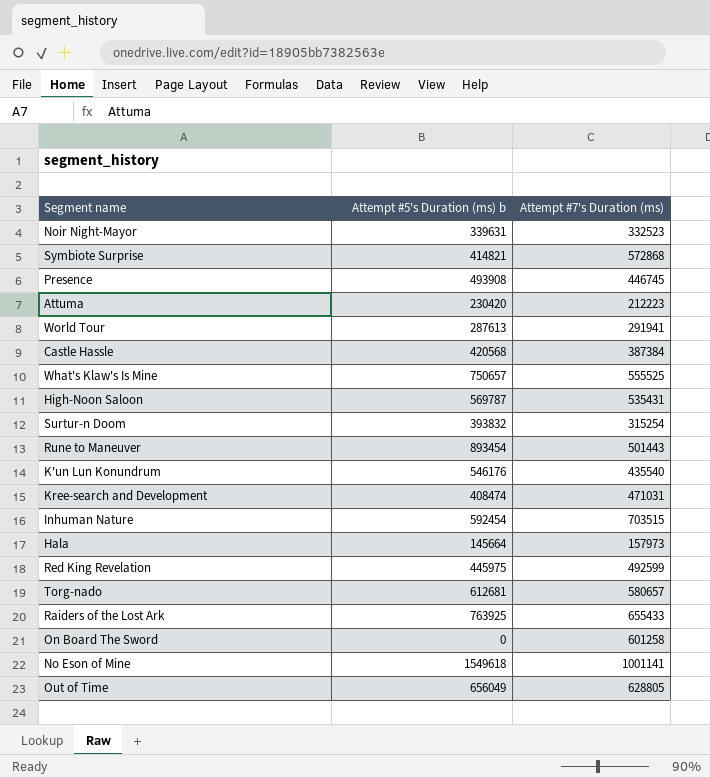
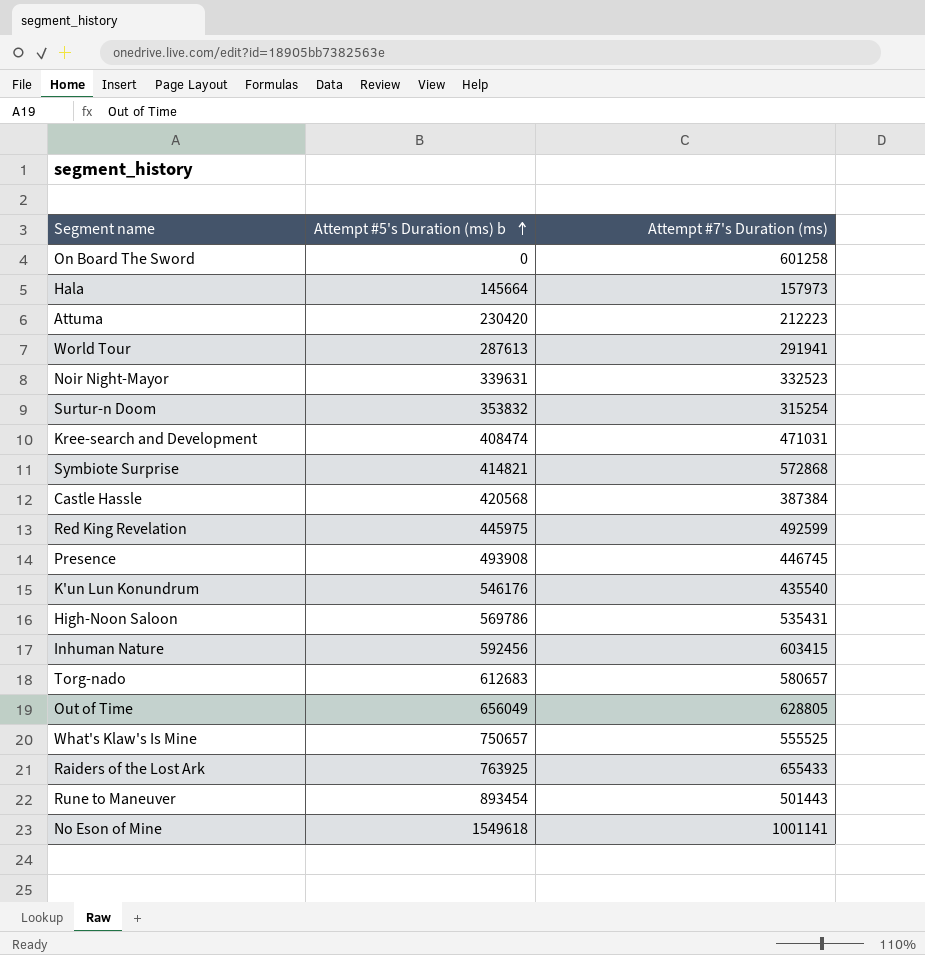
row order: none -> Attempt #5's Duration (ms) b ascending
Surtur-n Doom | Attempt #5's Duration (ms) b: 393832 -> 353832
High-Noon Saloon | Attempt #5's Duration (ms) b: 569787 -> 569786
Inhuman Nature | Attempt #5's Duration (ms) b: 592454 -> 592456
Inhuman Nature | Attempt #7's Duration (ms): 703515 -> 603415
Torg-nado | Attempt #5's Duration (ms) b: 612681 -> 612683

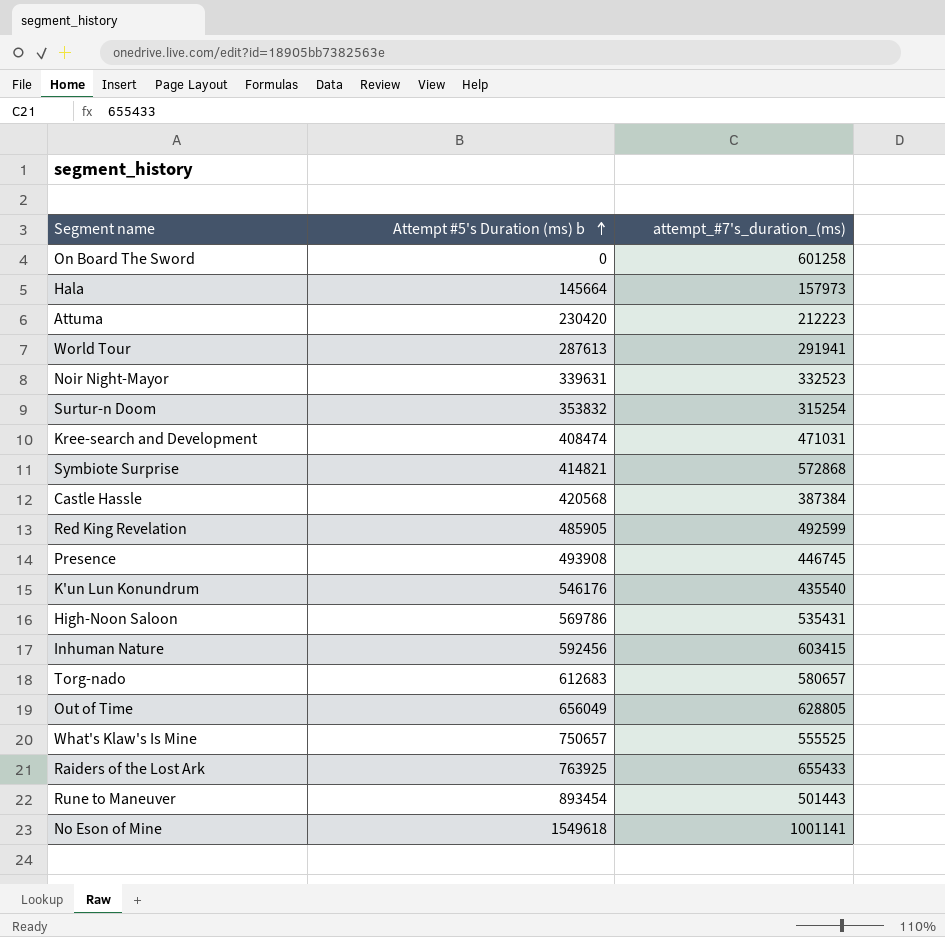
column name: Attempt #7's Duration (ms) -> attempt_#7's_duration_(ms)
Red King Revelation | Attempt #5's Duration (ms) b: 445975 -> 485905

